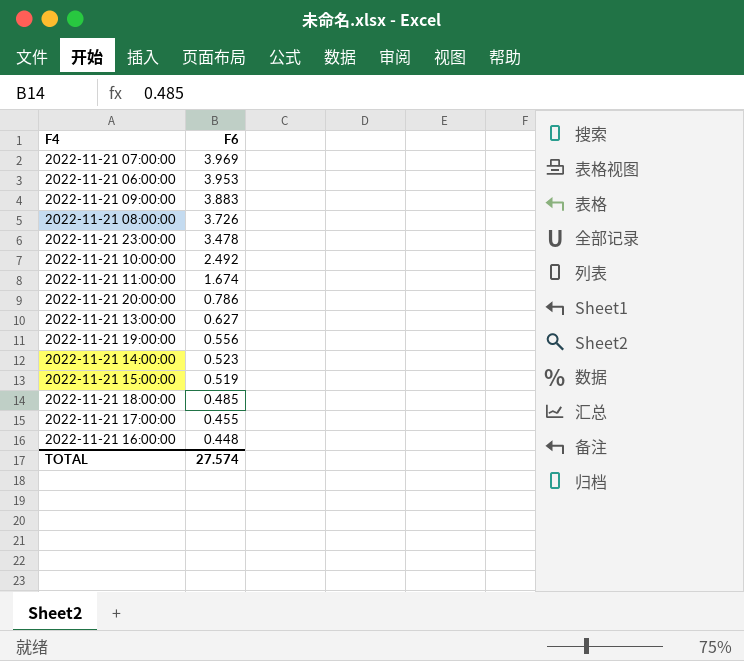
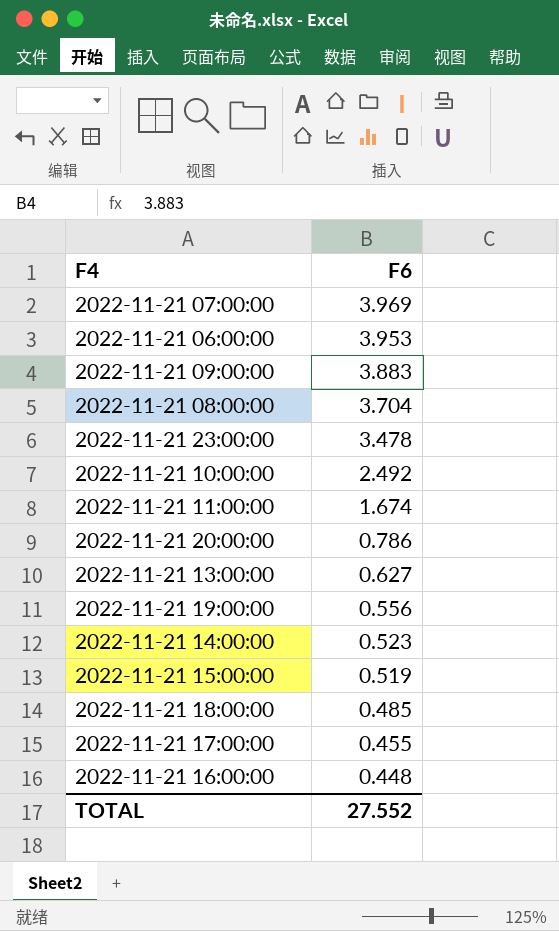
2022-11-21 08:00:00 | F6: 3.726 -> 3.704
TOTAL | F6: 27.574 -> 27.552

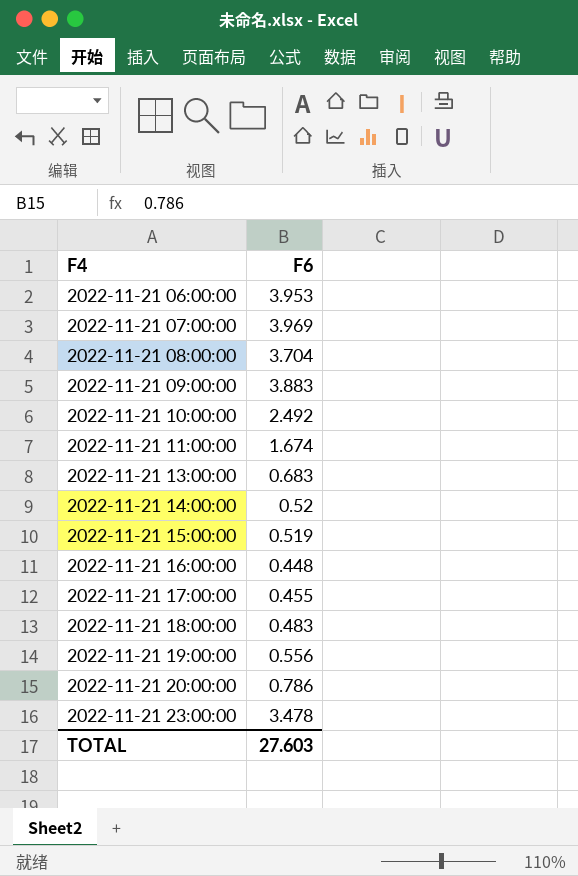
row order: F6 descending -> F4 ascending
2022-11-21 13:00:00 | F6: 0.627 -> 0.683
2022-11-21 14:00:00 | F6: 0.523 -> 0.52
2022-11-21 18:00:00 | F6: 0.485 -> 0.483
TOTAL | F6: 27.552 -> 27.603

